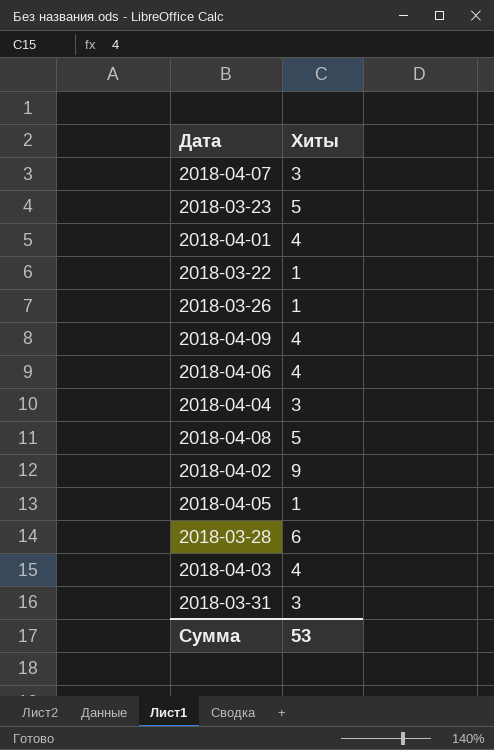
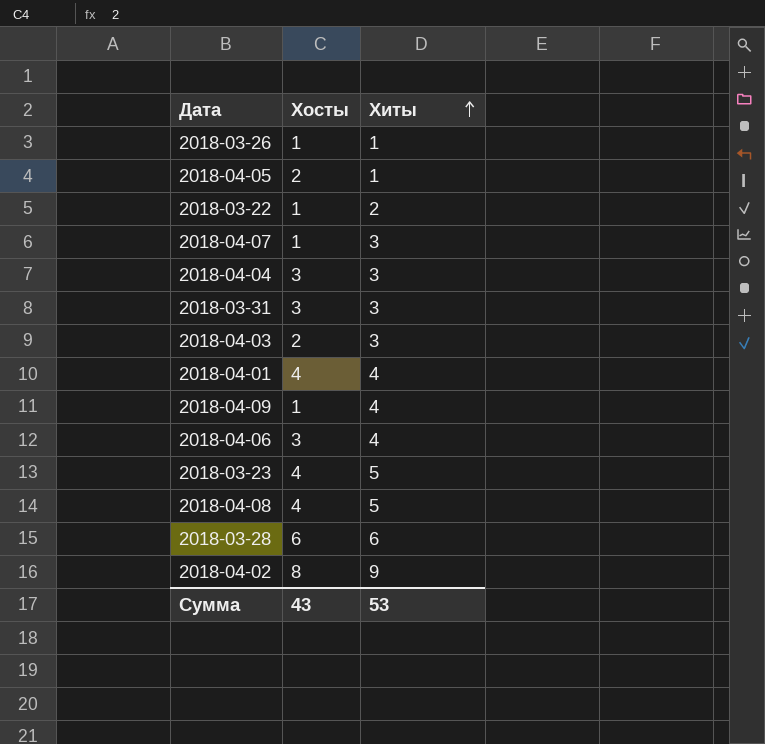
row order: none -> Хиты ascending
column Хосты | position: none -> 2
2018-03-22 | Хиты: 1 -> 2
2018-04-03 | Хиты: 4 -> 3

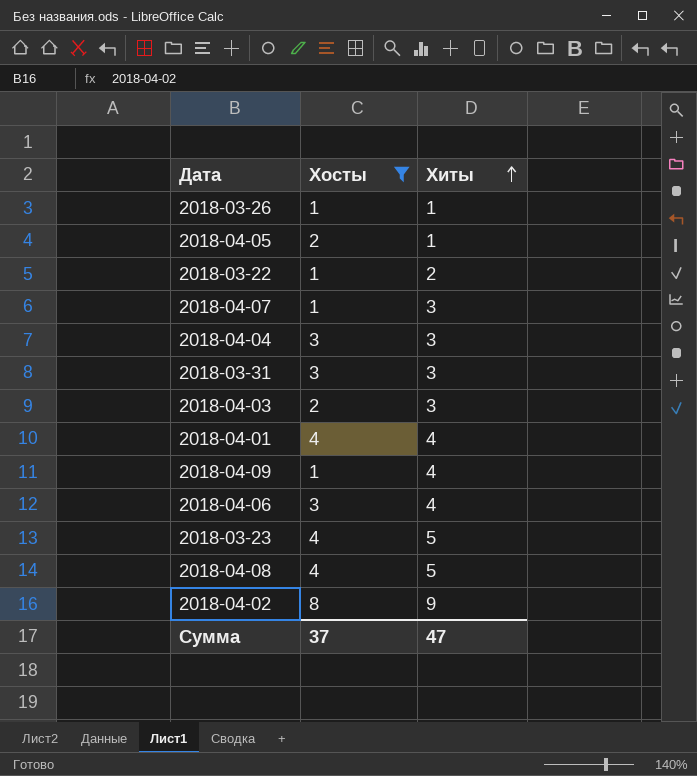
filter: none -> Хосты != 6
Сумма | Хосты: 43 -> 37
Сумма | Хиты: 53 -> 47

